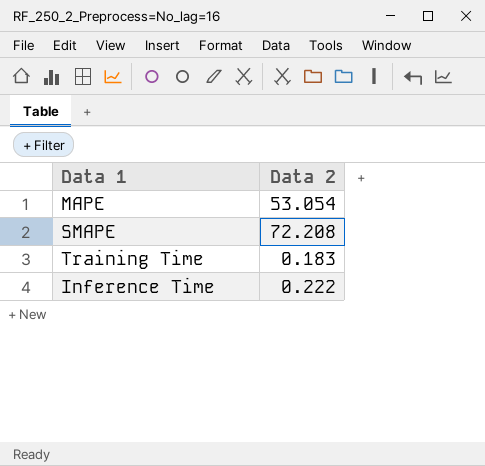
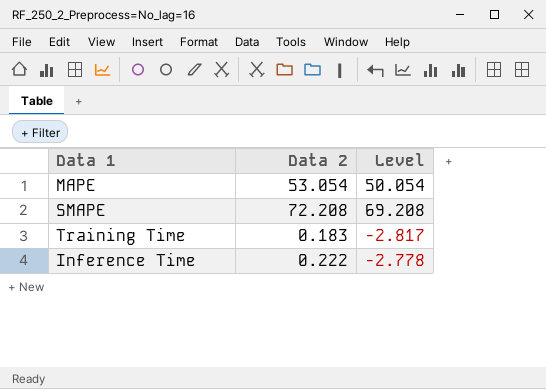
column Level | formula: none -> [Data 2] - 3

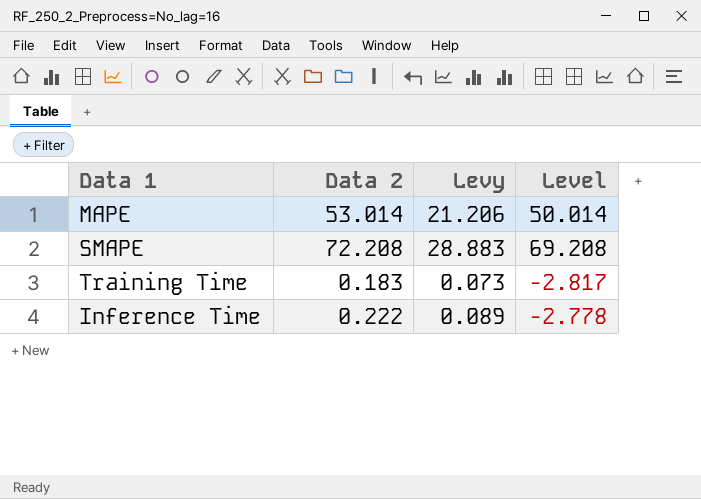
column Levy | formula: none -> [Data 2] * 0.4
MAPE | Data 2: 53.054 -> 53.014
MAPE | Level: 50.054 -> 50.014

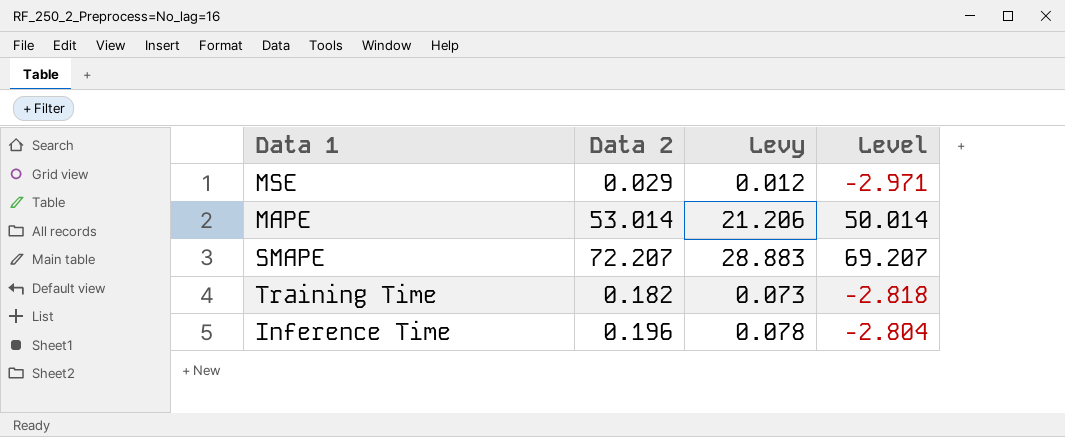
row MSE: none -> 0.029 | 0.012 | -2.971
SMAPE | Data 2: 72.208 -> 72.207
SMAPE | Level: 69.208 -> 69.207
Training Time | Data 2: 0.183 -> 0.182
Training Time | Level: -2.817 -> -2.818
Inference Time | Data 2: 0.222 -> 0.196
Inference Time | Levy: 0.089 -> 0.078
Inference Time | Level: -2.778 -> -2.804

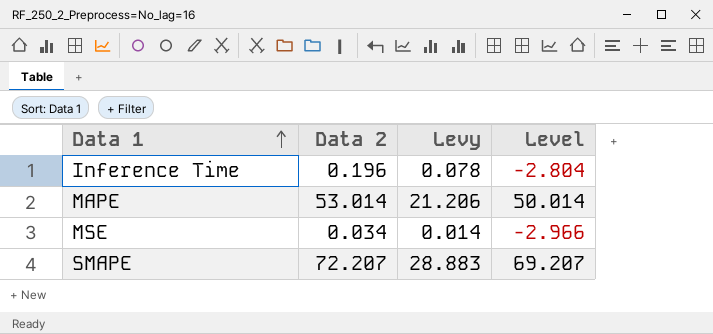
row order: none -> Data 1 ascending
row Training Time: 0.182 | 0.073 | -2.818 -> none
MSE | Data 2: 0.029 -> 0.034
MSE | Levy: 0.012 -> 0.014
MSE | Level: -2.971 -> -2.966

